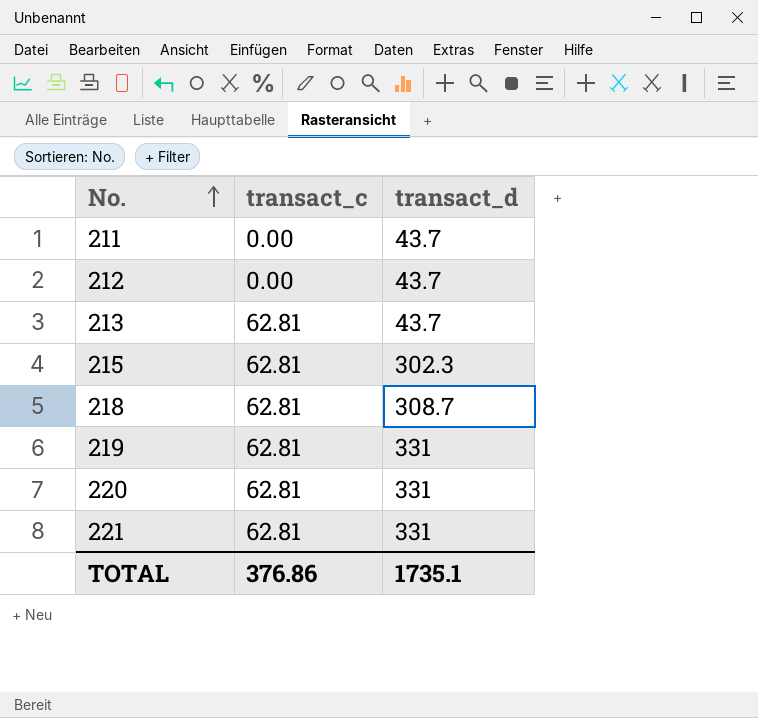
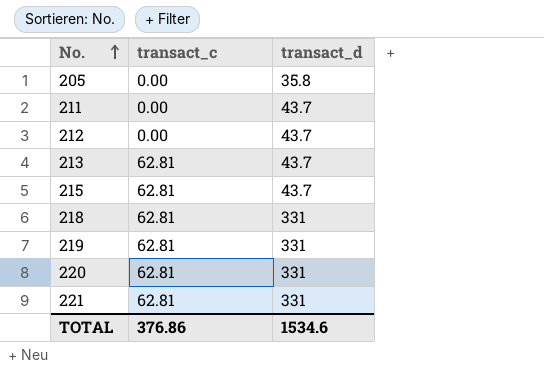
row 205: none -> 0.00 | 35.8
215 | transact_d: 302.3 -> 43.7
218 | transact_d: 308.7 -> 331
TOTAL | transact_d: 1735.1 -> 1534.6

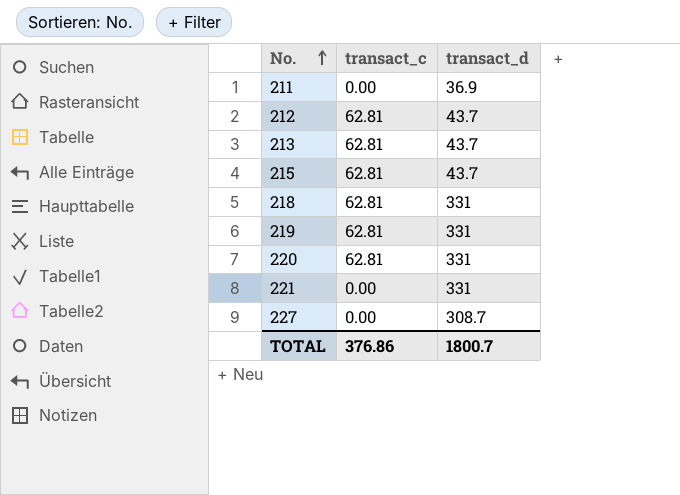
row 205: 0.00 | 35.8 -> none
211 | transact_d: 43.7 -> 36.9
212 | transact_c: 0.00 -> 62.81
221 | transact_c: 62.81 -> 0.00
row 227: none -> 0.00 | 308.7
TOTAL | transact_d: 1534.6 -> 1800.7

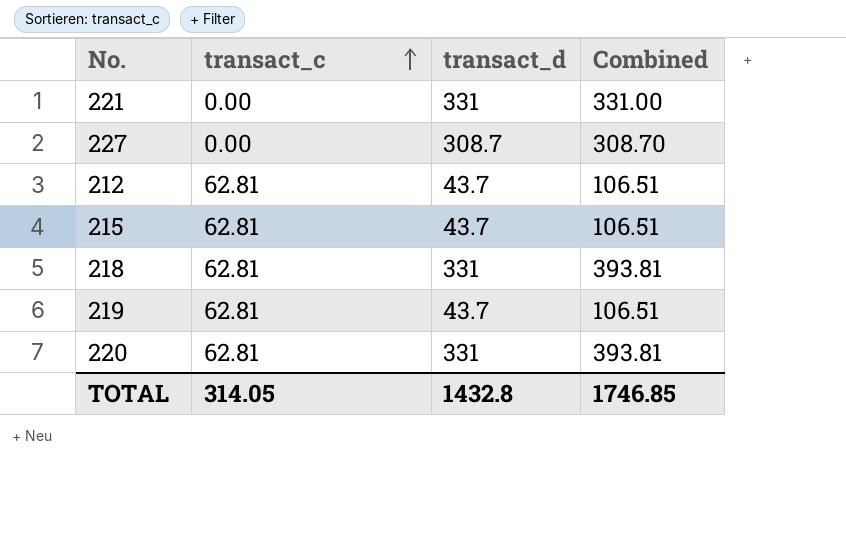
row order: No. ascending -> transact_c ascending
column Combined | formula: none -> [transact_c] + [transact_d]
row 211: 0.00 | 36.9 -> none
row 213: 62.81 | 43.7 -> none
219 | transact_d: 331 -> 43.7
TOTAL | transact_c: 376.86 -> 314.05
TOTAL | transact_d: 1800.7 -> 1432.8

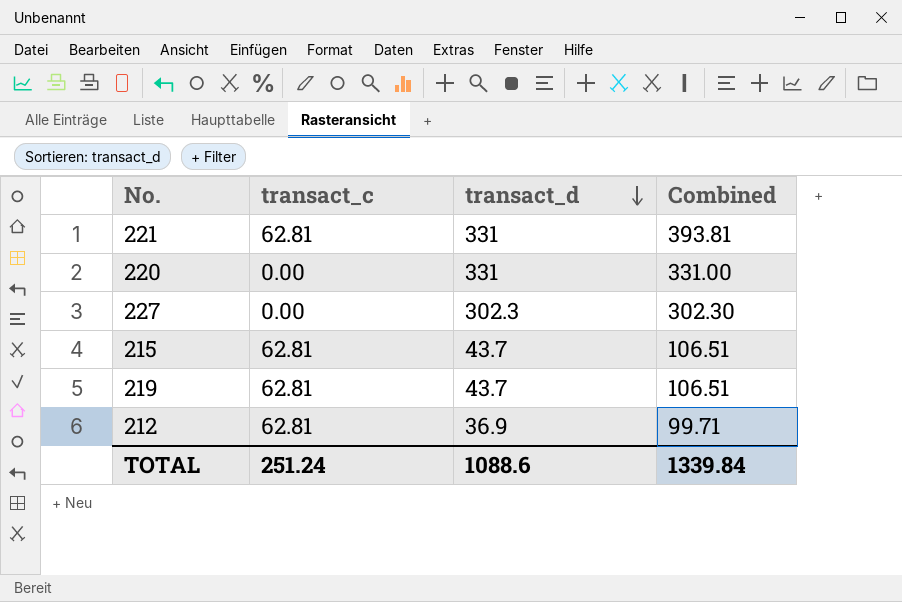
row order: transact_c ascending -> transact_d descending
row 218: 62.81 | 331 | 393.81 -> none
221 | transact_c: 0.00 -> 62.81
221 | Combined: 331.00 -> 393.81
220 | transact_c: 62.81 -> 0.00
220 | Combined: 393.81 -> 331.00
227 | transact_d: 308.7 -> 302.3
227 | Combined: 308.70 -> 302.30
212 | transact_d: 43.7 -> 36.9
212 | Combined: 106.51 -> 99.71
TOTAL | transact_c: 314.05 -> 251.24
TOTAL | transact_d: 1432.8 -> 1088.6
TOTAL | Combined: 1746.85 -> 1339.84

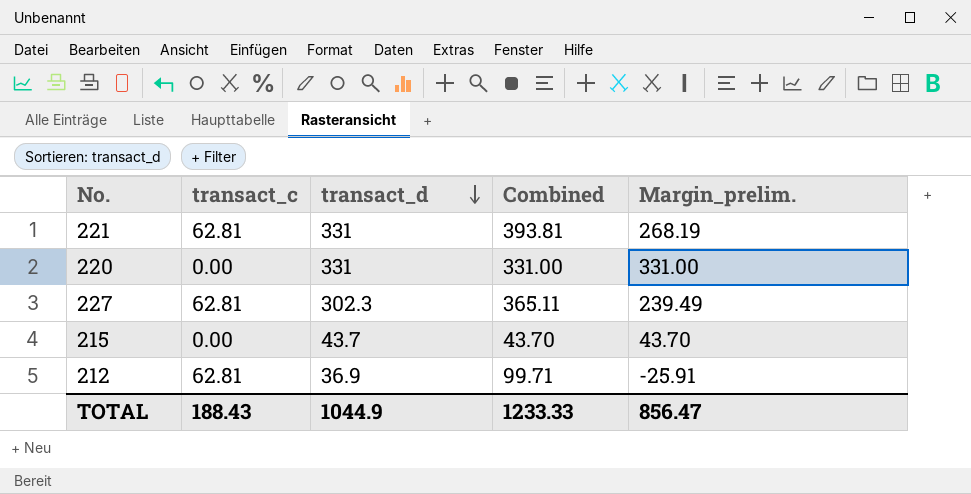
column Margin_prelim. | formula: none -> [transact_d] - [transact_c]
row 219: 62.81 | 43.7 | 106.51 -> none
227 | transact_c: 0.00 -> 62.81
227 | Combined: 302.30 -> 365.11
215 | transact_c: 62.81 -> 0.00
215 | Combined: 106.51 -> 43.70
TOTAL | transact_c: 251.24 -> 188.43
TOTAL | transact_d: 1088.6 -> 1044.9
TOTAL | Combined: 1339.84 -> 1233.33

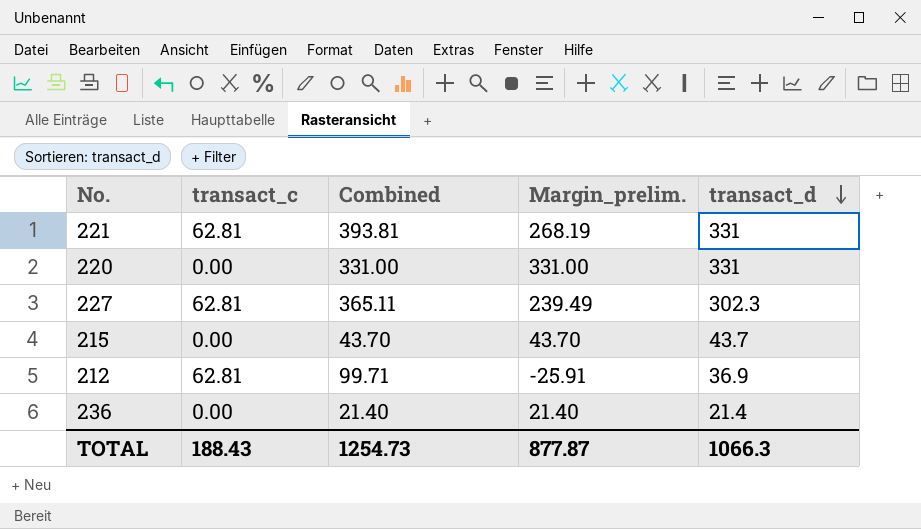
column transact_d | position: 3 -> 5
row 236: none -> 0.00 | 21.40 | 21.40 | 21.4
TOTAL | Combined: 1233.33 -> 1254.73
TOTAL | Margin_prelim.: 856.47 -> 877.87
TOTAL | transact_d: 1044.9 -> 1066.3

